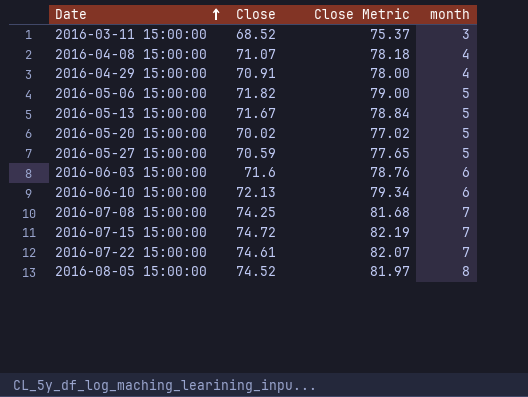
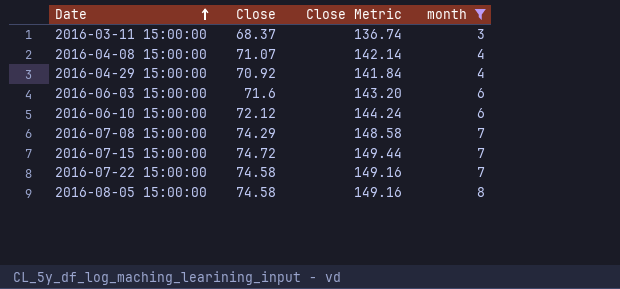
filter: none -> month != 5
column Close Metric | formula: [Close] * 1.1 -> [Close] * 2
2016-03-11 15:00:00 | Close: 68.52 -> 68.37
2016-04-29 15:00:00 | Close: 70.91 -> 70.92
2016-06-10 15:00:00 | Close: 72.13 -> 72.12
2016-07-08 15:00:00 | Close: 74.25 -> 74.29
2016-07-22 15:00:00 | Close: 74.61 -> 74.58
2016-08-05 15:00:00 | Close: 74.52 -> 74.58

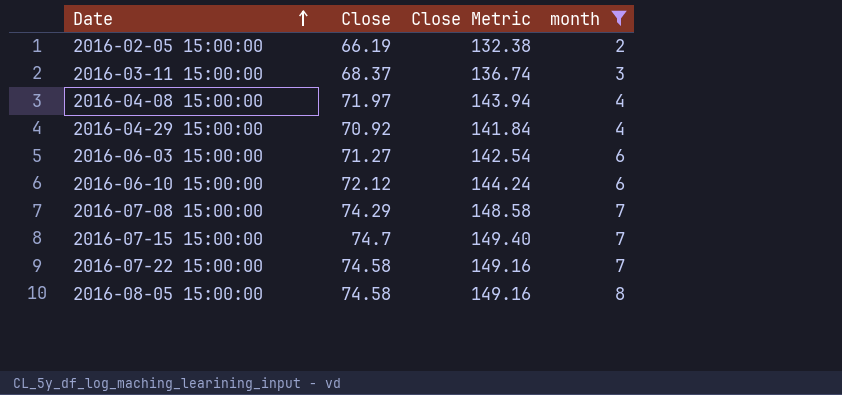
row 2016-02-05 15:00:00: none -> 66.19 | 132.38 | 2
2016-04-08 15:00:00 | Close: 71.07 -> 71.97
2016-04-08 15:00:00 | Close Metric: 142.14 -> 143.94
2016-06-03 15:00:00 | Close: 71.6 -> 71.27
2016-06-03 15:00:00 | Close Metric: 143.20 -> 142.54
2016-07-15 15:00:00 | Close: 74.72 -> 74.7
2016-07-15 15:00:00 | Close Metric: 149.44 -> 149.40

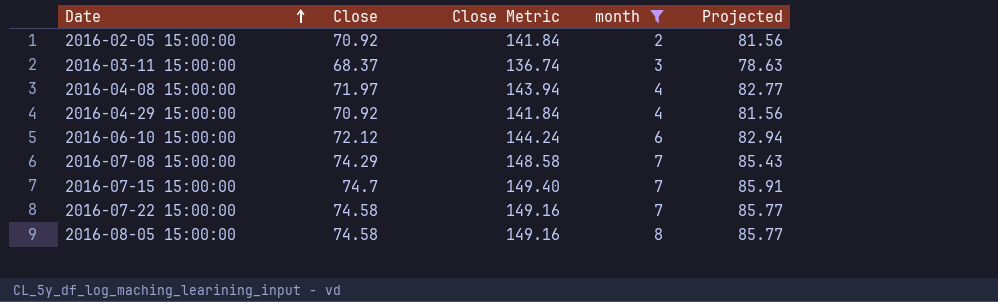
column Projected | formula: none -> [Close] * 1.15
row 2016-06-03 15:00:00: 71.27 | 142.54 | 6 -> none
2016-02-05 15:00:00 | Close: 66.19 -> 70.92
2016-02-05 15:00:00 | Close Metric: 132.38 -> 141.84

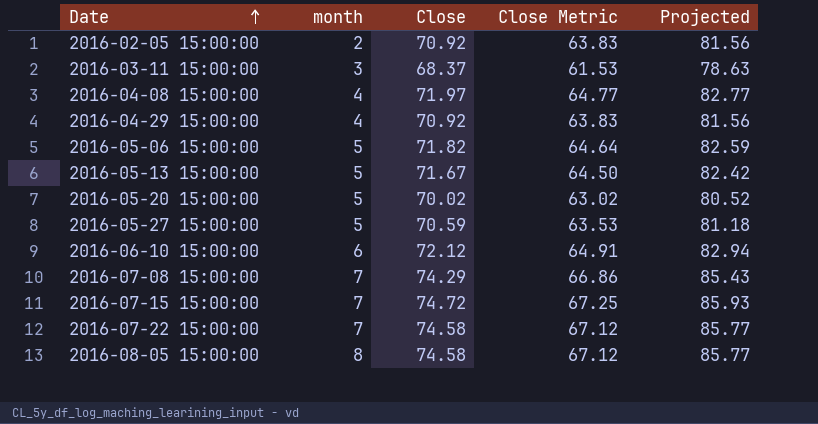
filter: month != 5 -> none
column month | position: 4 -> 2
column Close Metric | formula: [Close] * 2 -> [Close] * 0.9
2016-07-15 15:00:00 | Close: 74.7 -> 74.72
2016-07-15 15:00:00 | Projected: 85.91 -> 85.93

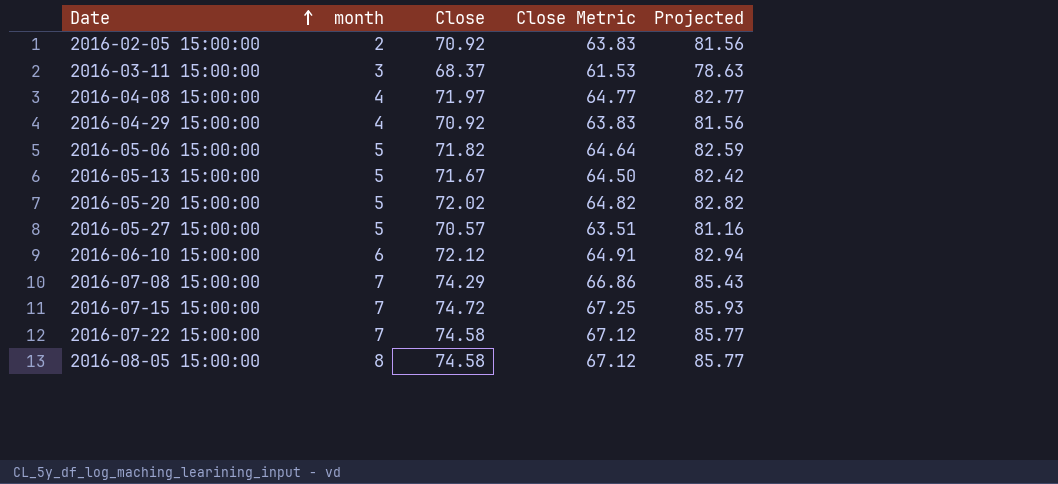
2016-05-20 15:00:00 | Close: 70.02 -> 72.02
2016-05-20 15:00:00 | Close Metric: 63.02 -> 64.82
2016-05-20 15:00:00 | Projected: 80.52 -> 82.82
2016-05-27 15:00:00 | Close: 70.59 -> 70.57
2016-05-27 15:00:00 | Close Metric: 63.53 -> 63.51
2016-05-27 15:00:00 | Projected: 81.18 -> 81.16

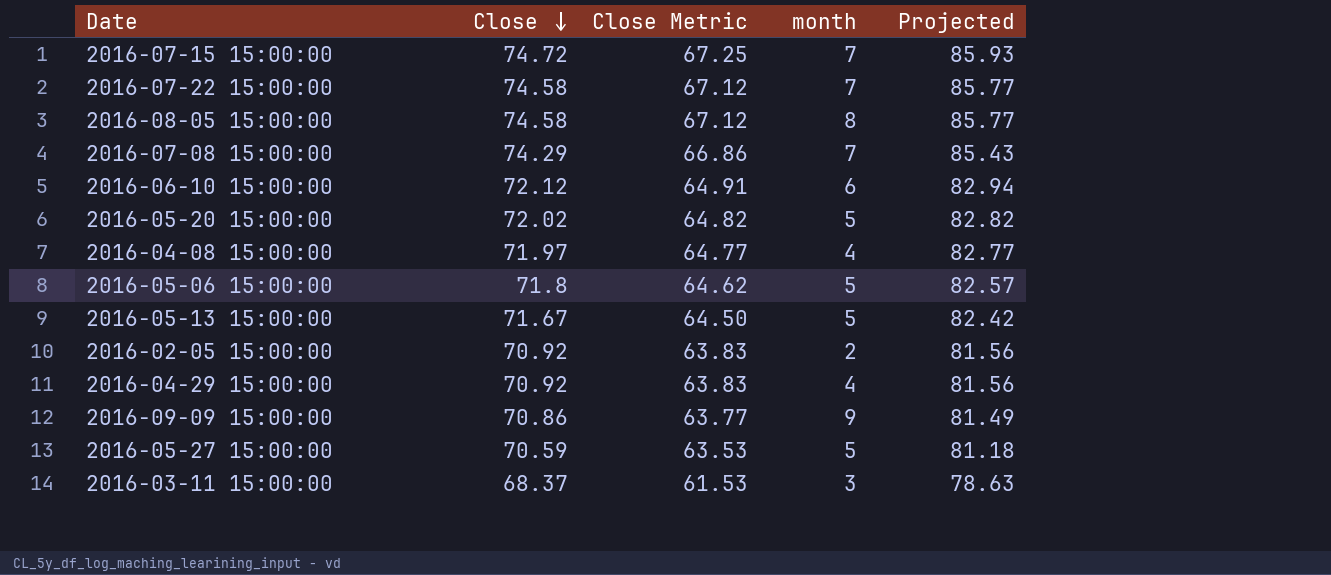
row order: Date ascending -> Close descending
column month | position: 2 -> 4
2016-05-06 15:00:00 | Close: 71.82 -> 71.8
2016-05-06 15:00:00 | Close Metric: 64.64 -> 64.62
2016-05-06 15:00:00 | Projected: 82.59 -> 82.57
row 2016-09-09 15:00:00: none -> 70.86 | 63.77 | 9 | 81.49
2016-05-27 15:00:00 | Close: 70.57 -> 70.59
2016-05-27 15:00:00 | Close Metric: 63.51 -> 63.53
2016-05-27 15:00:00 | Projected: 81.16 -> 81.18

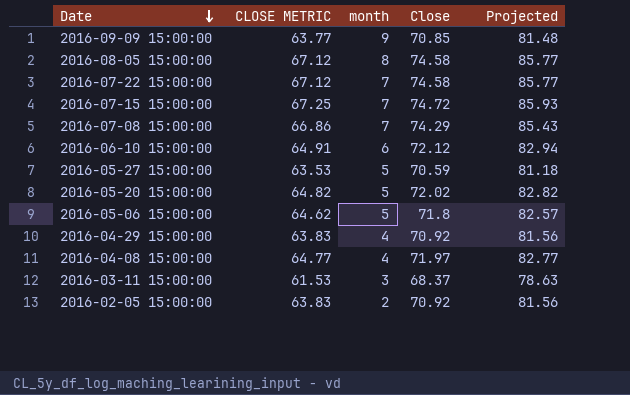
row order: Close descending -> Date descending
column name: Close Metric -> CLOSE METRIC
column Close | position: 2 -> 4
row 2016-05-13 15:00:00: 71.67 | 64.50 | 5 | 82.42 -> none
2016-09-09 15:00:00 | Close: 70.86 -> 70.85
2016-09-09 15:00:00 | Projected: 81.49 -> 81.48

